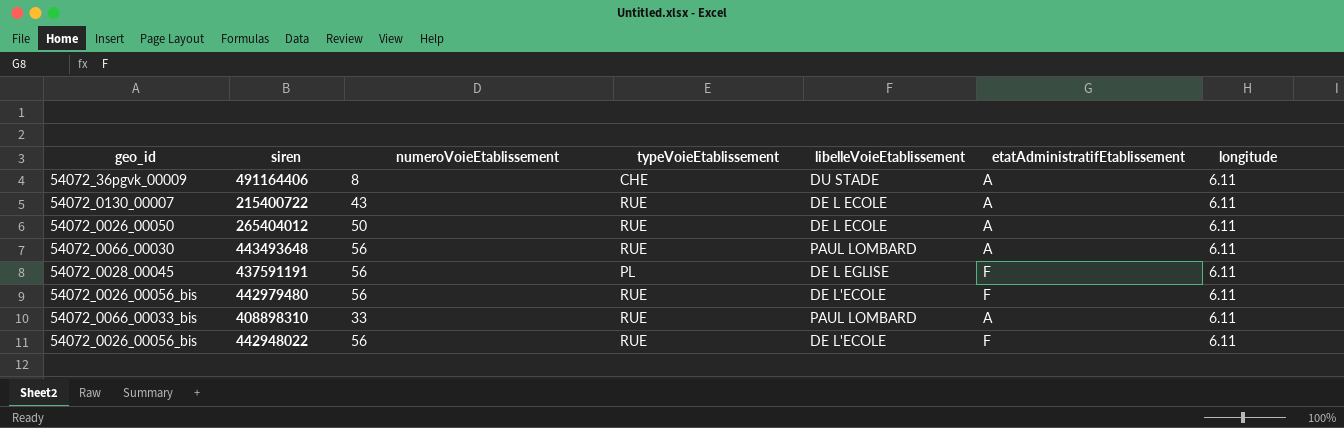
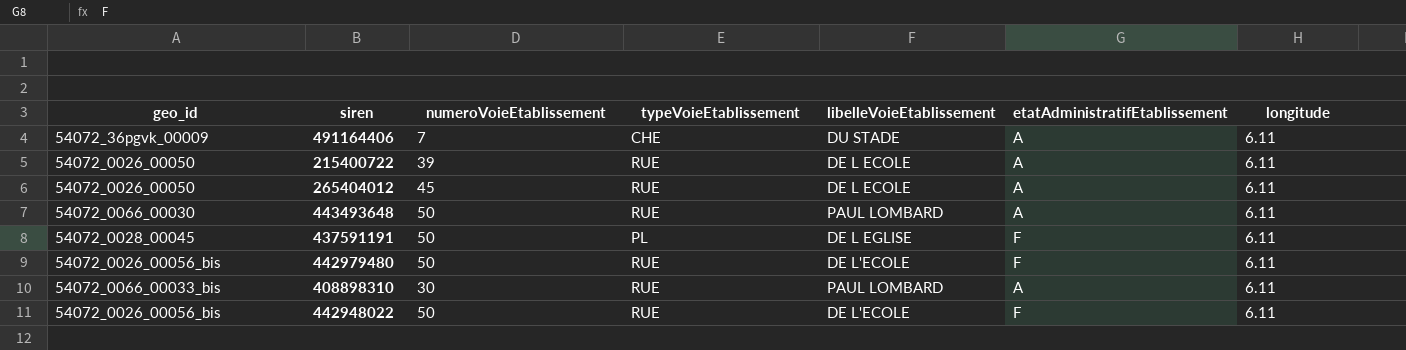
491164406 | numeroVoieEtablissement: 8 -> 7
215400722 | geo_id: 54072_0130_00007 -> 54072_0026_00050
215400722 | numeroVoieEtablissement: 43 -> 39
265404012 | numeroVoieEtablissement: 50 -> 45
443493648 | numeroVoieEtablissement: 56 -> 50
437591191 | numeroVoieEtablissement: 56 -> 50
442979480 | numeroVoieEtablissement: 56 -> 50
408898310 | numeroVoieEtablissement: 33 -> 30
442948022 | numeroVoieEtablissement: 56 -> 50

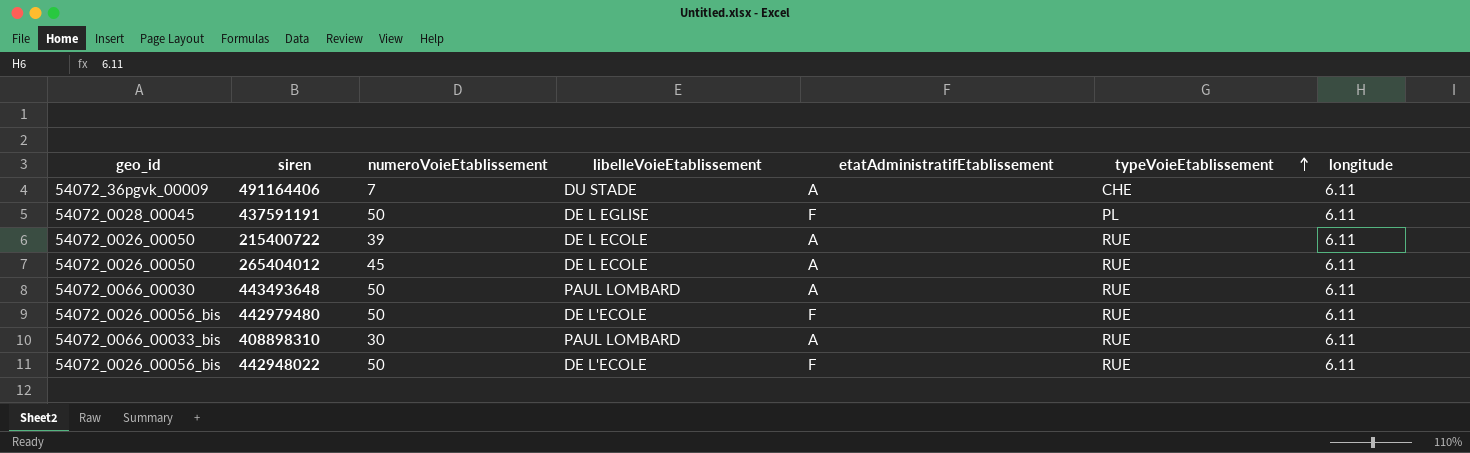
row order: none -> typeVoieEtablissement ascending
column typeVoieEtablissement | position: 4 -> 6

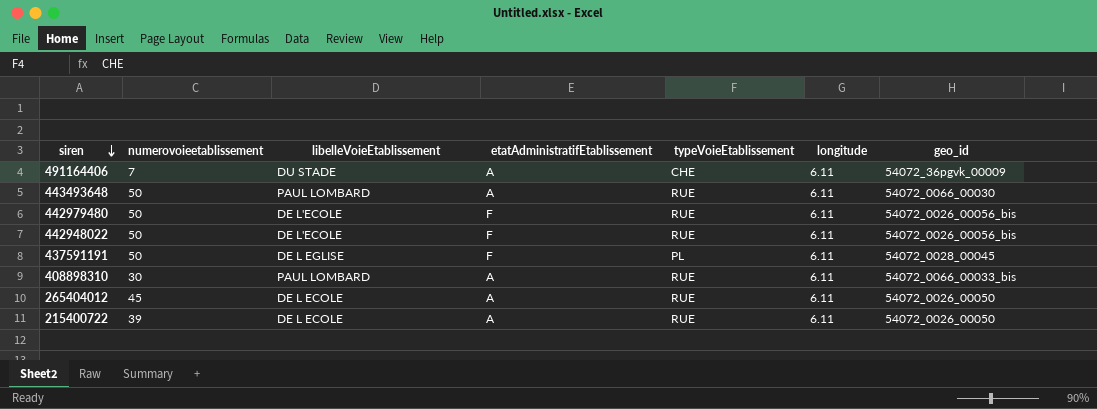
row order: typeVoieEtablissement ascending -> siren descending
column name: numeroVoieEtablissement -> numerovoieetablissement
column geo_id | position: 1 -> 7

